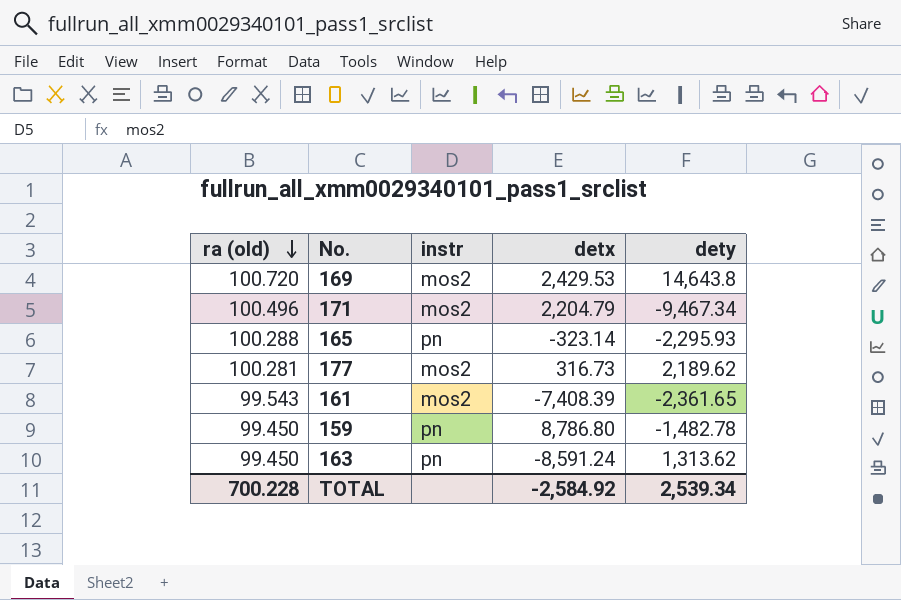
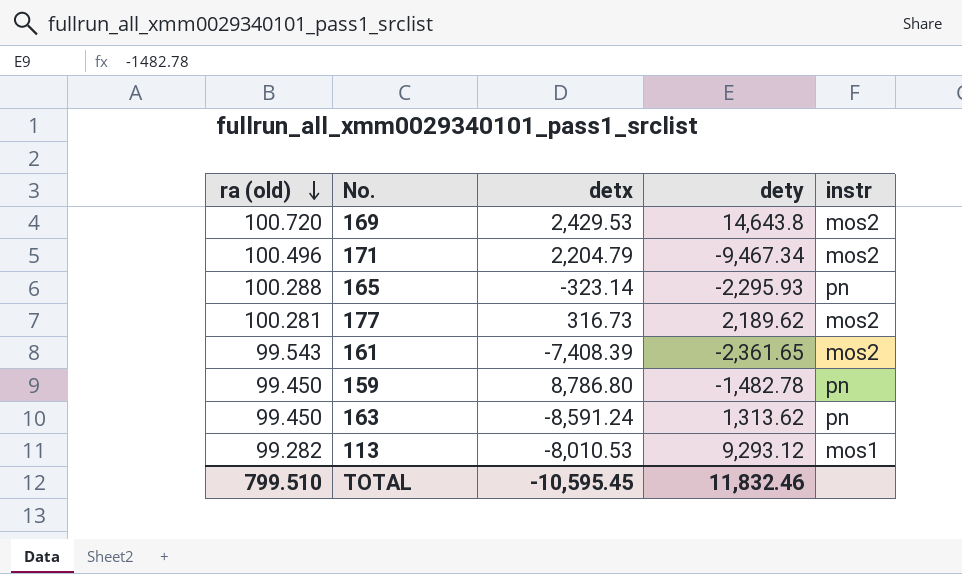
column instr | position: 3 -> 5
row 113: none -> 99.282 | -8,010.53 | 9,293.12 | mos1
TOTAL | ra (old): 700.228 -> 799.510
TOTAL | detx: -2,584.92 -> -10,595.45
TOTAL | dety: 2,539.34 -> 11,832.46

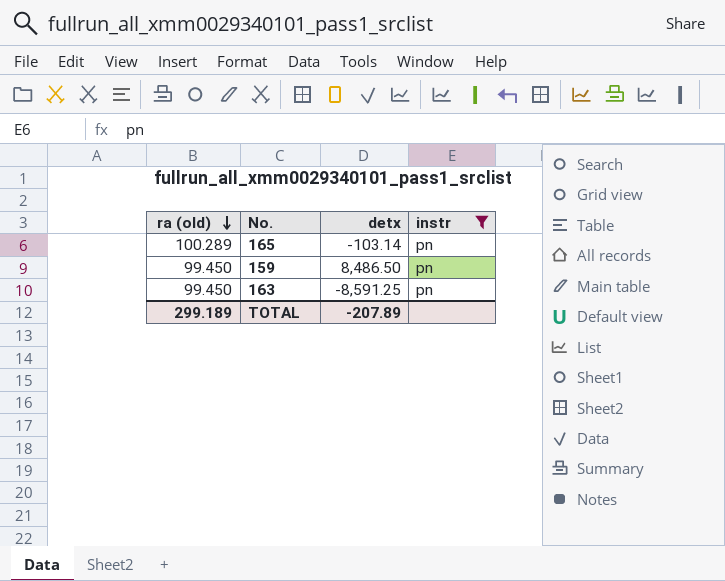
filter: none -> instr = pn
column dety | position: 4 -> none
165 | ra (old): 100.288 -> 100.289
165 | detx: -323.14 -> -103.14
159 | detx: 8,786.80 -> 8,486.50
163 | detx: -8,591.24 -> -8,591.25
TOTAL | ra (old): 799.510 -> 299.189
TOTAL | detx: -10,595.45 -> -207.89

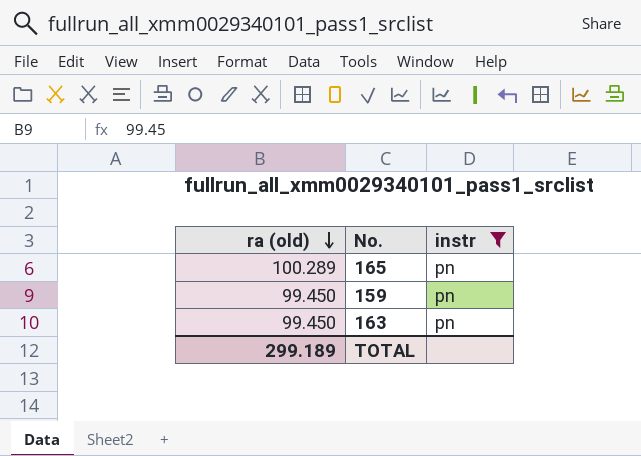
column detx | position: 3 -> none

